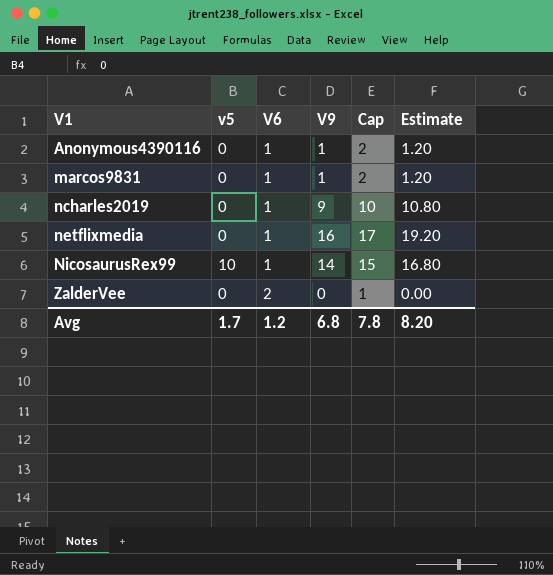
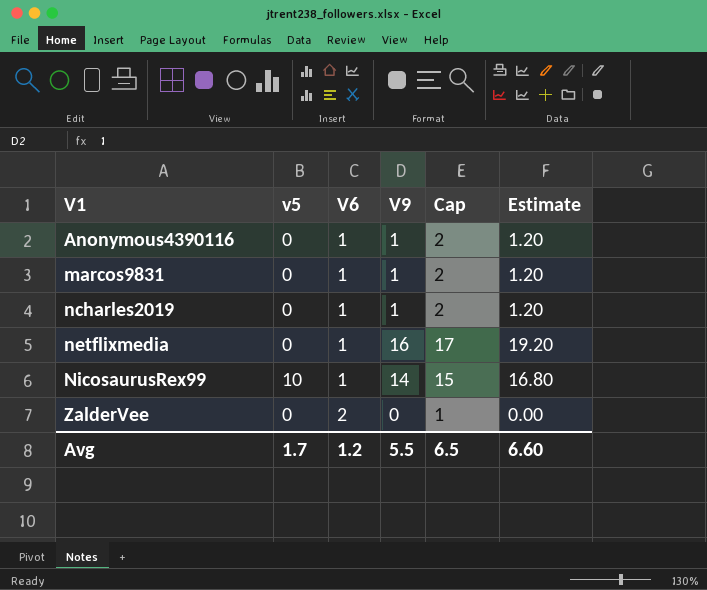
ncharles2019 | V9: 9 -> 1
ncharles2019 | Cap: 10 -> 2
ncharles2019 | Estimate: 10.80 -> 1.20
Avg | V9: 6.8 -> 5.5
Avg | Cap: 7.8 -> 6.5
Avg | Estimate: 8.20 -> 6.60

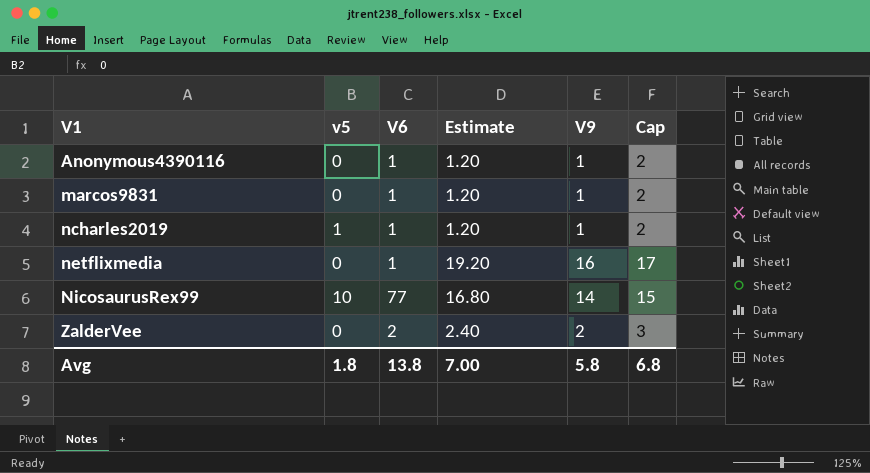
column Estimate | position: 6 -> 4
ncharles2019 | v5: 0 -> 1
NicosaurusRex99 | V6: 1 -> 77
ZalderVee | Estimate: 0.00 -> 2.40
ZalderVee | V9: 0 -> 2
ZalderVee | Cap: 1 -> 3
Avg | v5: 1.7 -> 1.8
Avg | V6: 1.2 -> 13.8
Avg | Estimate: 6.60 -> 7.00
Avg | V9: 5.5 -> 5.8
Avg | Cap: 6.5 -> 6.8

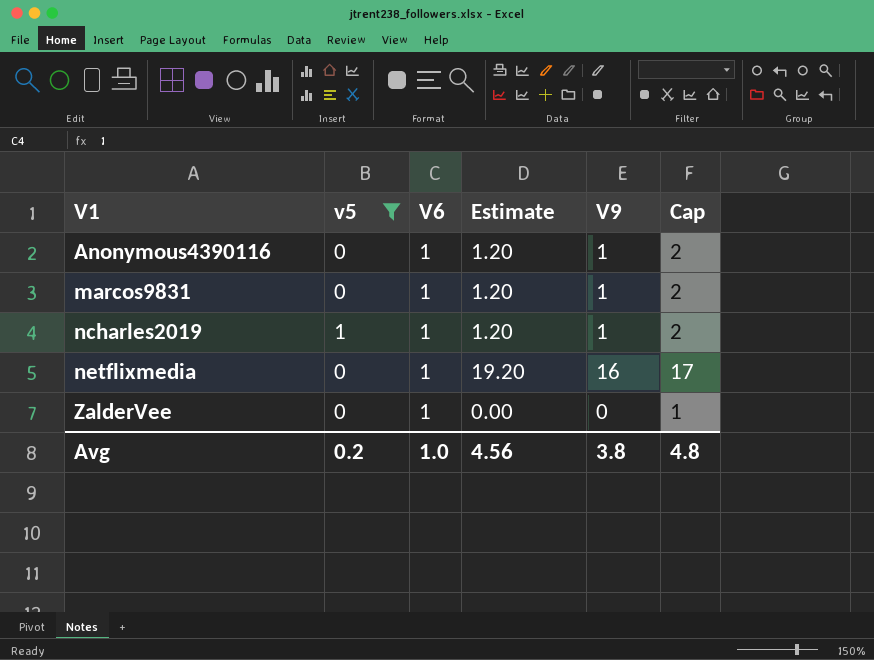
filter: none -> v5 != 10
ZalderVee | V6: 2 -> 1
ZalderVee | Estimate: 2.40 -> 0.00
ZalderVee | V9: 2 -> 0
ZalderVee | Cap: 3 -> 1
Avg | v5: 1.8 -> 0.2
Avg | V6: 13.8 -> 1.0
Avg | Estimate: 7.00 -> 4.56
Avg | V9: 5.8 -> 3.8
Avg | Cap: 6.8 -> 4.8

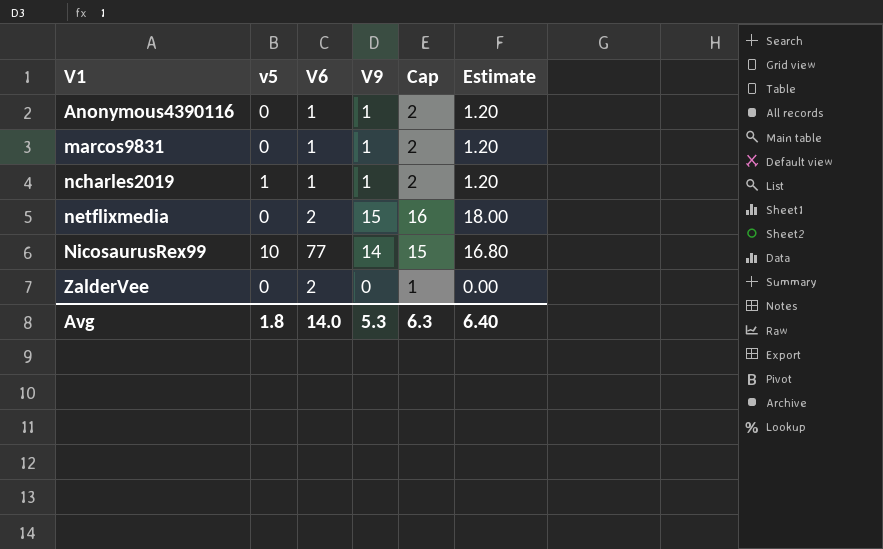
filter: v5 != 10 -> none
column Estimate | position: 4 -> 6
netflixmedia | V6: 1 -> 2
netflixmedia | V9: 16 -> 15
netflixmedia | Cap: 17 -> 16
netflixmedia | Estimate: 19.20 -> 18.00
ZalderVee | V6: 1 -> 2
Avg | v5: 0.2 -> 1.8
Avg | V6: 1.0 -> 14.0
Avg | V9: 3.8 -> 5.3
Avg | Cap: 4.8 -> 6.3
Avg | Estimate: 4.56 -> 6.40

